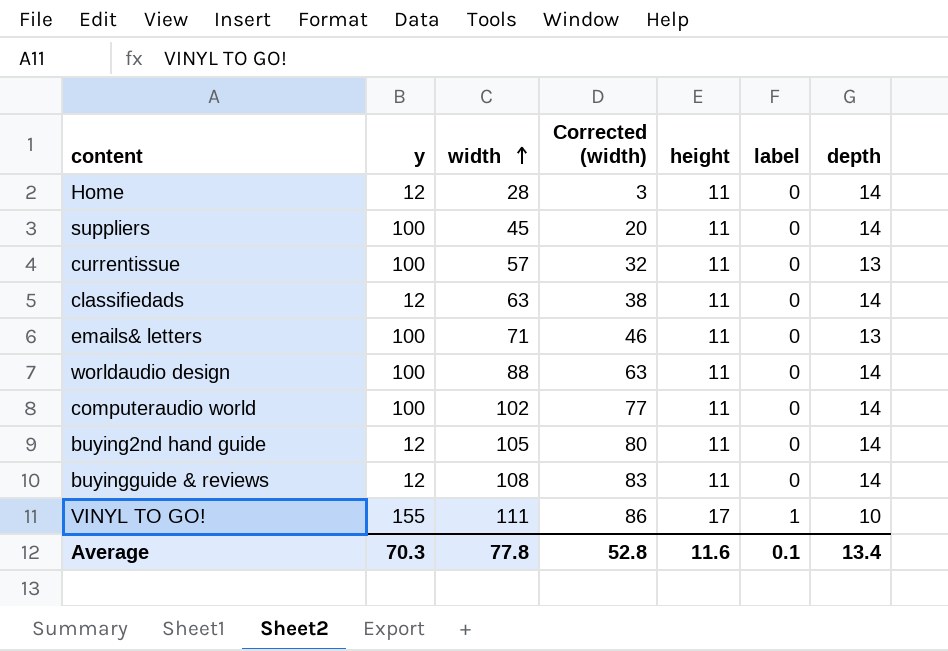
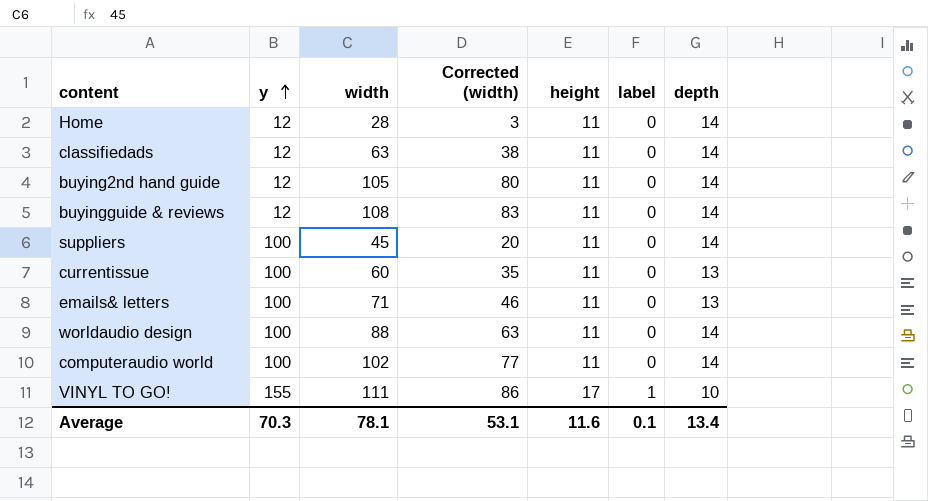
row order: width ascending -> y ascending
currentissue | width: 57 -> 60
currentissue | Corrected (width): 32 -> 35
Average | width: 77.8 -> 78.1
Average | Corrected (width): 52.8 -> 53.1

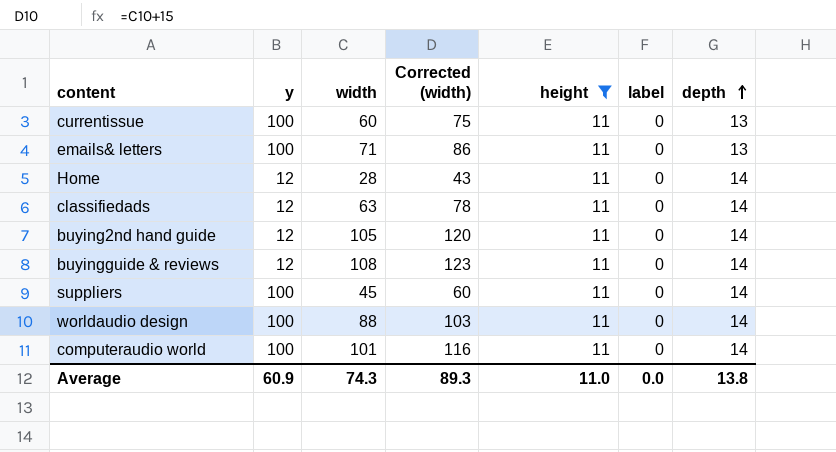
filter: none -> height = 11
row order: y ascending -> depth ascending
column Corrected (width) | formula: [width] - 25 -> [width] + 15
computeraudio world | width: 102 -> 101
Average | y: 70.3 -> 60.9
Average | width: 78.1 -> 74.3
Average | Corrected (width): 53.1 -> 89.3
Average | height: 11.6 -> 11.0
Average | label: 0.1 -> 0.0
Average | depth: 13.4 -> 13.8

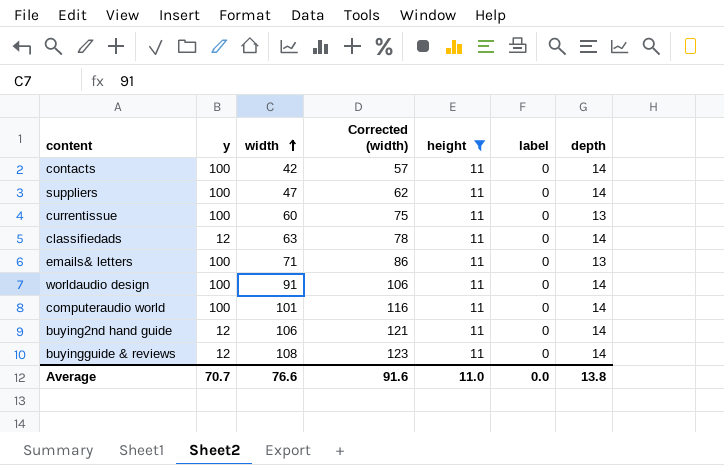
row order: depth ascending -> width ascending
row Home: 12 | 28 | 43 | 11 | 0 | 14 -> none
row contacts: none -> 100 | 42 | 57 | 11 | 0 | 14
suppliers | width: 45 -> 47
suppliers | Corrected (width): 60 -> 62
worldaudio design | width: 88 -> 91
worldaudio design | Corrected (width): 103 -> 106
buying2nd hand guide | width: 105 -> 106
buying2nd hand guide | Corrected (width): 120 -> 121
Average | y: 60.9 -> 70.7
Average | width: 74.3 -> 76.6
Average | Corrected (width): 89.3 -> 91.6

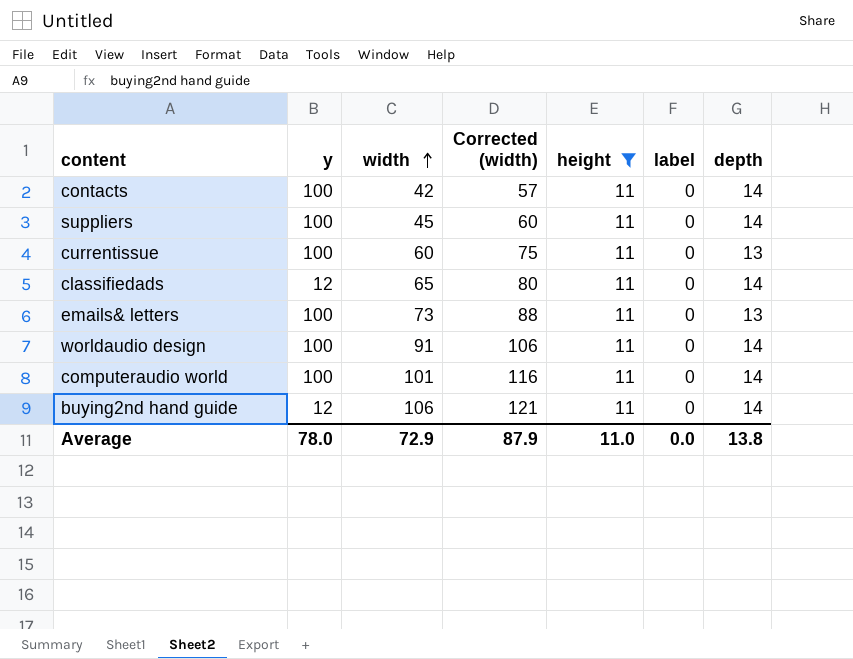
row buyingguide & reviews: 12 | 108 | 123 | 11 | 0 | 14 -> none
suppliers | width: 47 -> 45
suppliers | Corrected (width): 62 -> 60
classifiedads | width: 63 -> 65
classifiedads | Corrected (width): 78 -> 80
emails& letters | width: 71 -> 73
emails& letters | Corrected (width): 86 -> 88
Average | y: 70.7 -> 78.0
Average | width: 76.6 -> 72.9
Average | Corrected (width): 91.6 -> 87.9

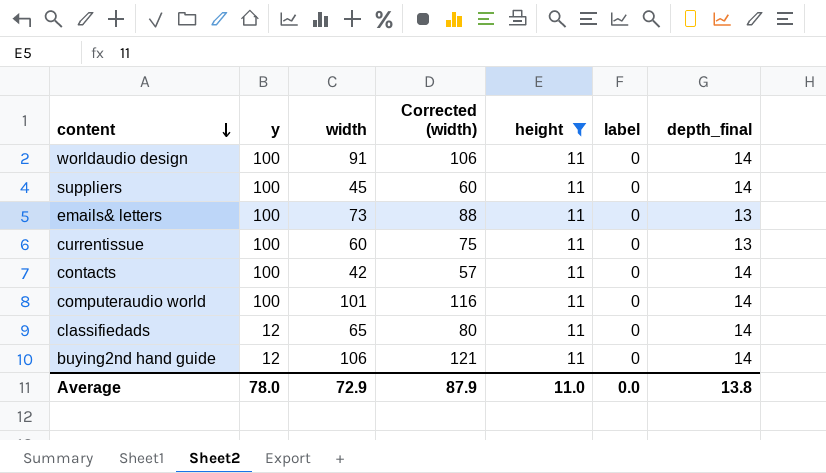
row order: width ascending -> content descending
column name: depth -> depth_final

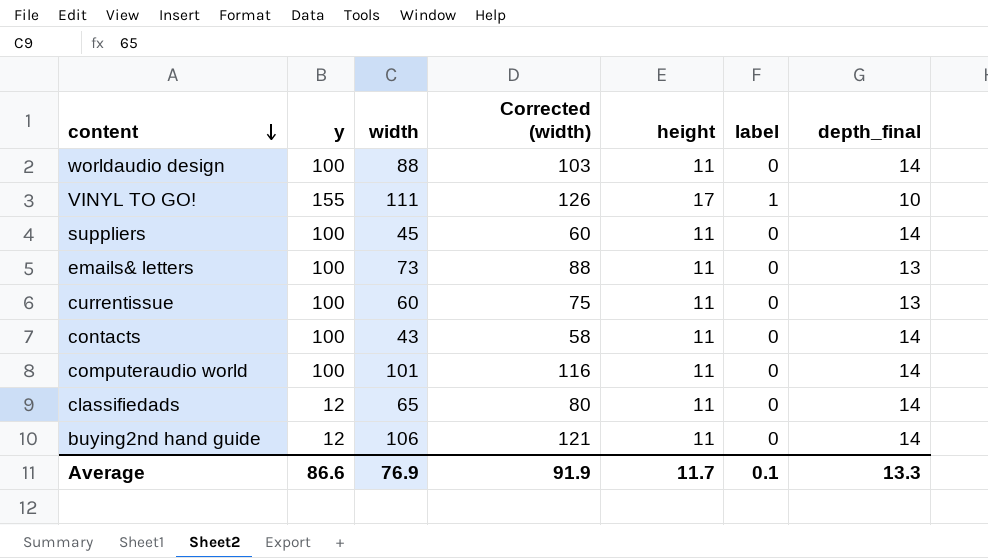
filter: height = 11 -> none
worldaudio design | width: 91 -> 88
worldaudio design | Corrected (width): 106 -> 103
contacts | width: 42 -> 43
contacts | Corrected (width): 57 -> 58
Average | y: 78.0 -> 86.6
Average | width: 72.9 -> 76.9
Average | Corrected (width): 87.9 -> 91.9
Average | height: 11.0 -> 11.7
Average | label: 0.0 -> 0.1
Average | depth_final: 13.8 -> 13.3

